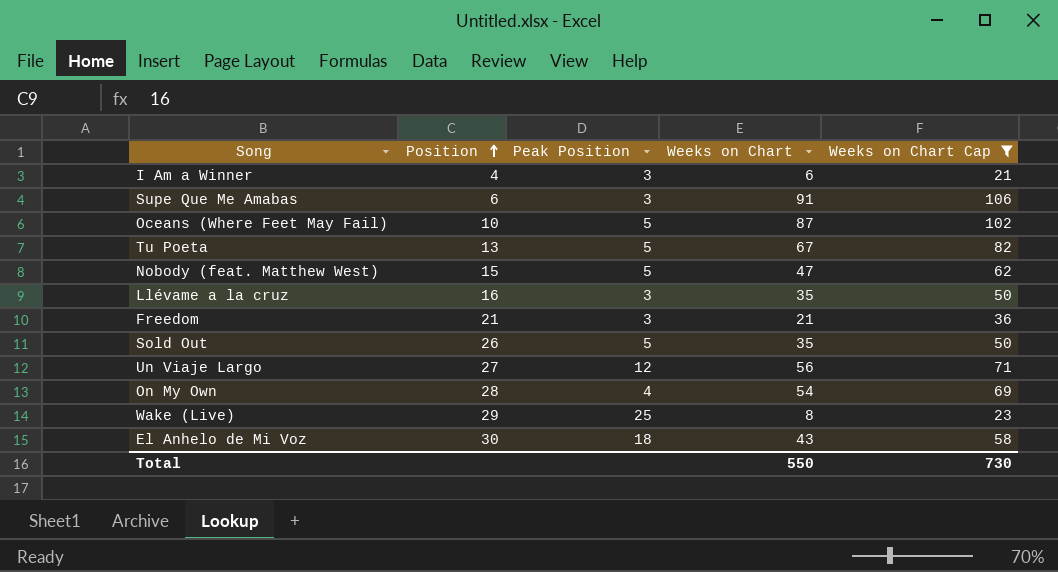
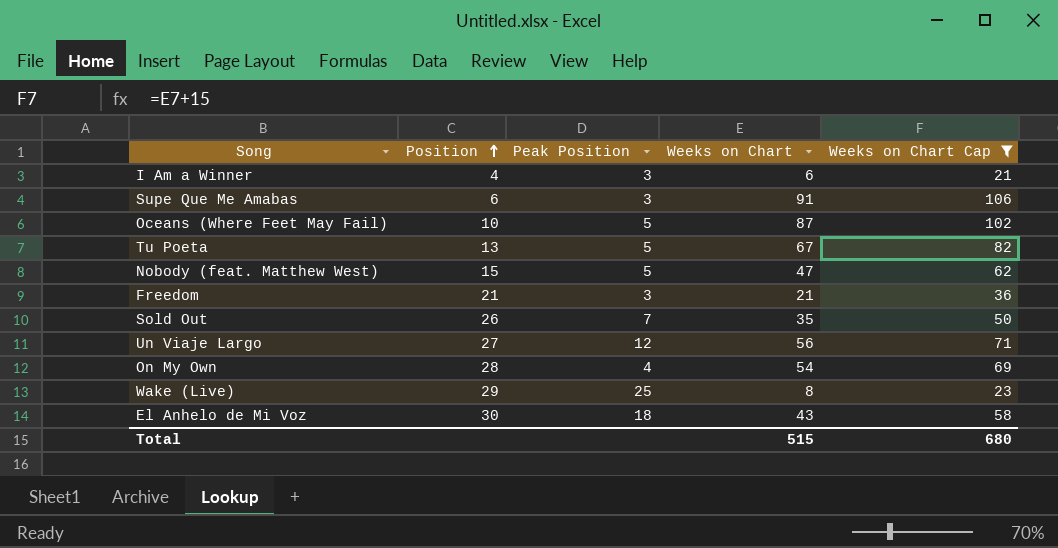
row Llévame a la cruz: 16 | 3 | 35 | 50 -> none
Sold Out | Peak Position: 5 -> 7
Total | Weeks on Chart: 550 -> 515
Total | Weeks on Chart Cap: 730 -> 680

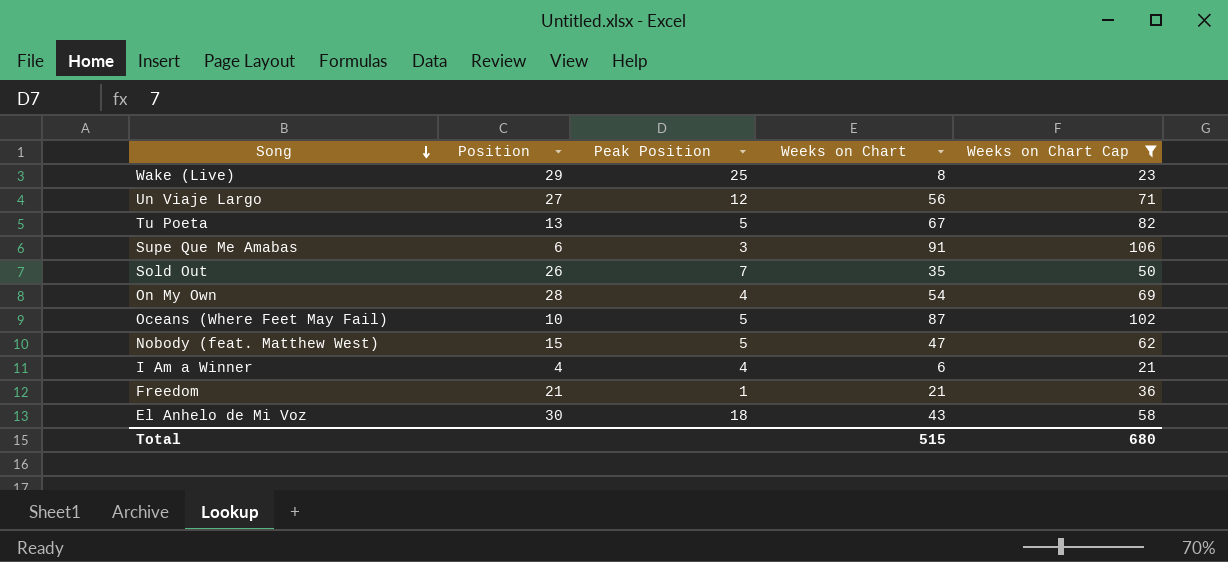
row order: Position ascending -> Song descending
I Am a Winner | Peak Position: 3 -> 4
Freedom | Peak Position: 3 -> 1

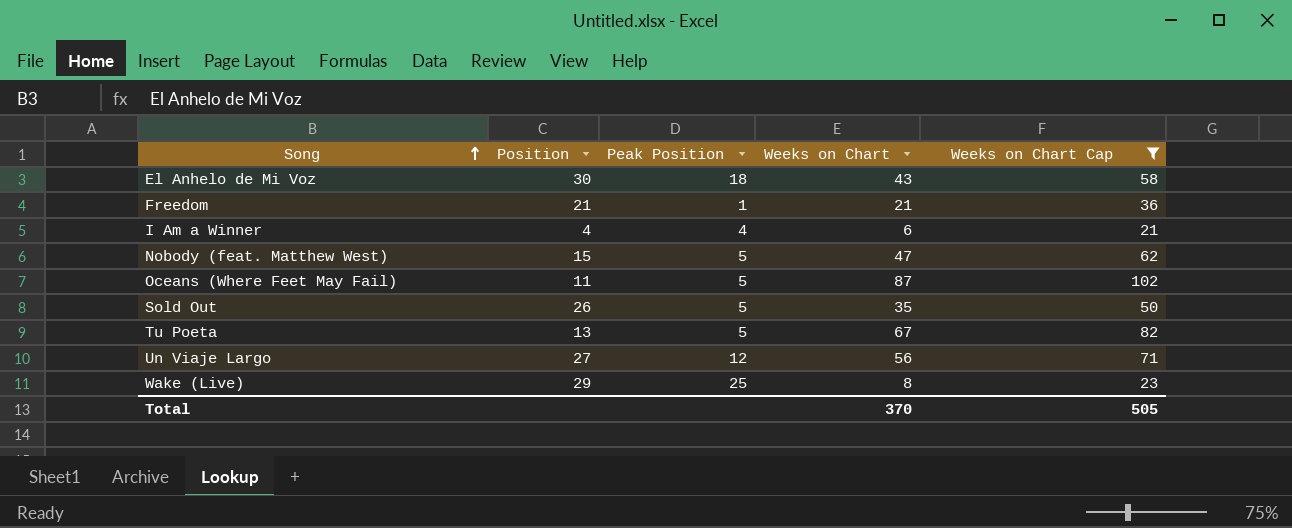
row order: Song descending -> Song ascending
row Supe Que Me Amabas: 6 | 3 | 91 | 106 -> none
row On My Own: 28 | 4 | 54 | 69 -> none
Oceans (Where Feet May Fail) | Position: 10 -> 11
Sold Out | Peak Position: 7 -> 5
Total | Weeks on Chart: 515 -> 370
Total | Weeks on Chart Cap: 680 -> 505

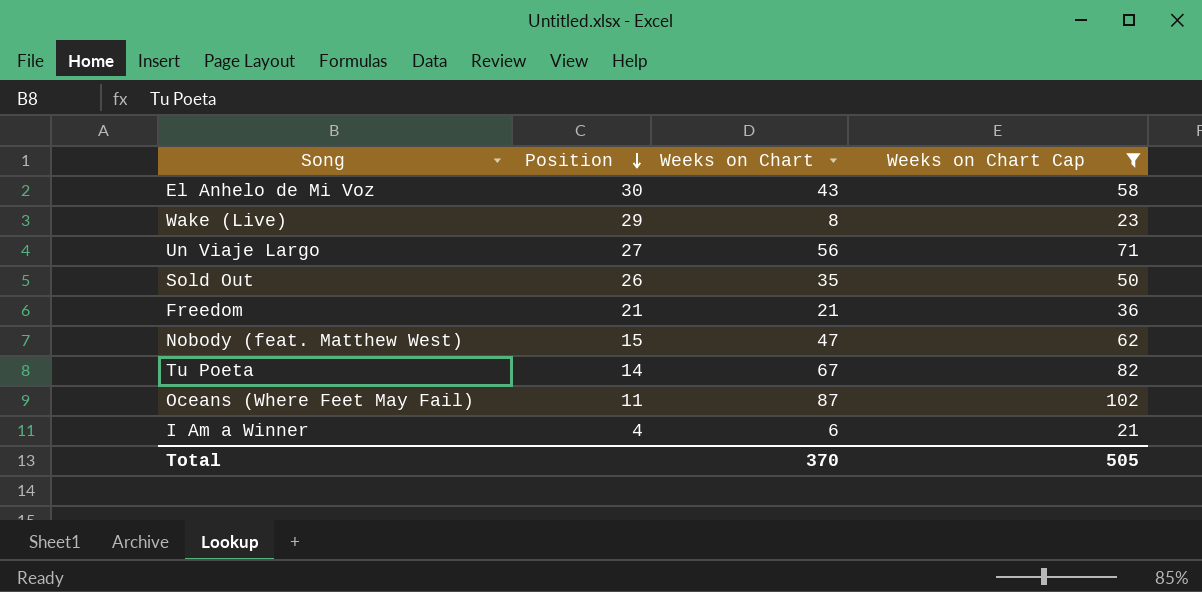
row order: Song ascending -> Position descending
column Peak Position | position: 3 -> none
Tu Poeta | Position: 13 -> 14

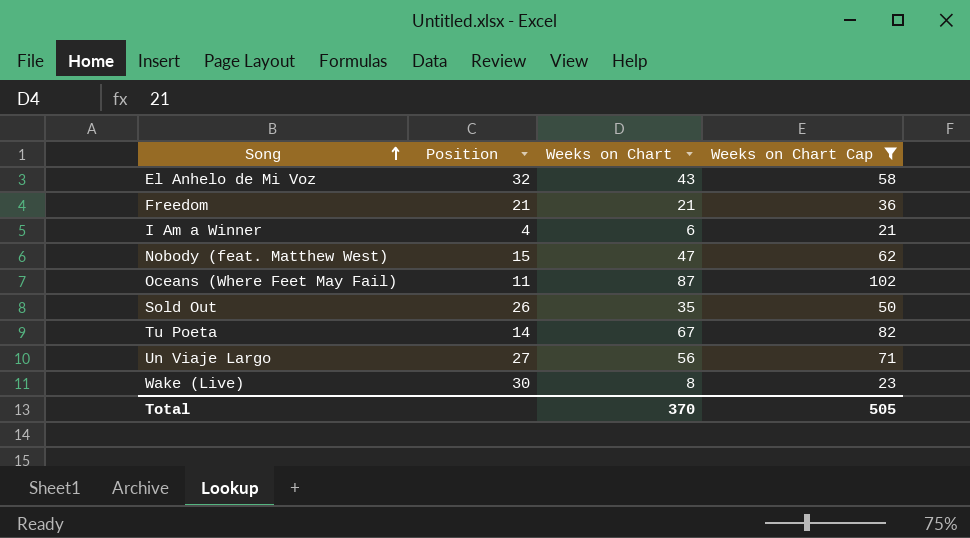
row order: Position descending -> Song ascending
El Anhelo de Mi Voz | Position: 30 -> 32
Wake (Live) | Position: 29 -> 30

